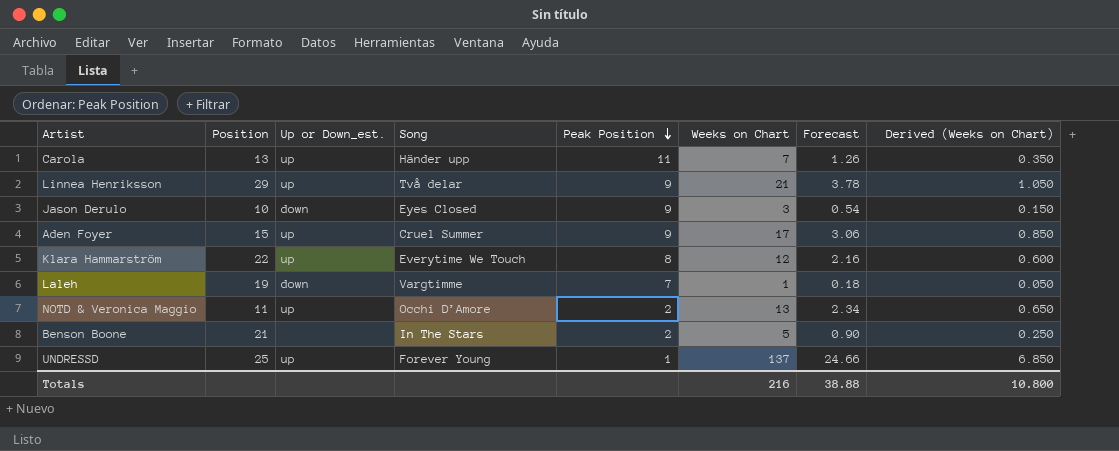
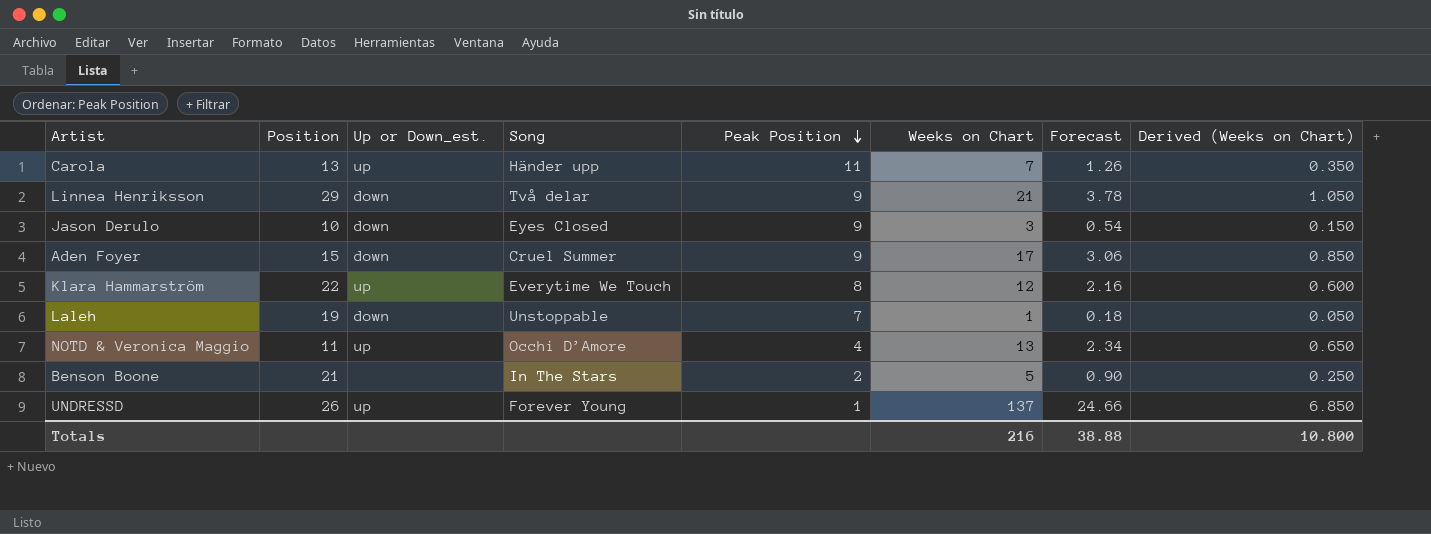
Linnea Henriksson | Up or Down_est.: up -> down
Aden Foyer | Up or Down_est.: up -> down
Laleh | Song: Vargtimme -> Unstoppable
NOTD & Veronica Maggio | Peak Position: 2 -> 4
UNDRESSD | Position: 25 -> 26

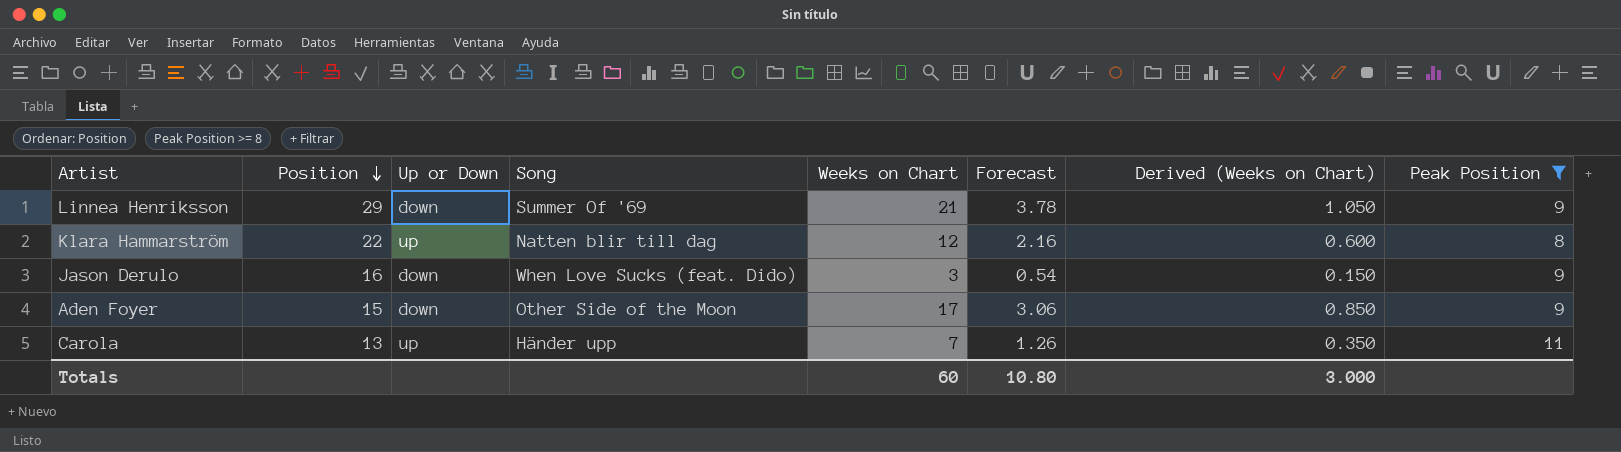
filter: none -> Peak Position >= 8
row order: Peak Position descending -> Position descending
column name: Up or Down_est. -> Up or Down
column Peak Position | position: 5 -> 8
Linnea Henriksson | Song: Två delar -> Summer Of '69
Klara Hammarström | Song: Everytime We Touch -> Natten blir till dag
Jason Derulo | Position: 10 -> 16
Jason Derulo | Song: Eyes Closed -> When Love Sucks (feat. Dido)
Aden Foyer | Song: Cruel Summer -> Other Side of the Moon
Totals | Weeks on Chart: 216 -> 60
Totals | Forecast: 38.88 -> 10.80
Totals | Derived (Weeks on Chart): 10.800 -> 3.000

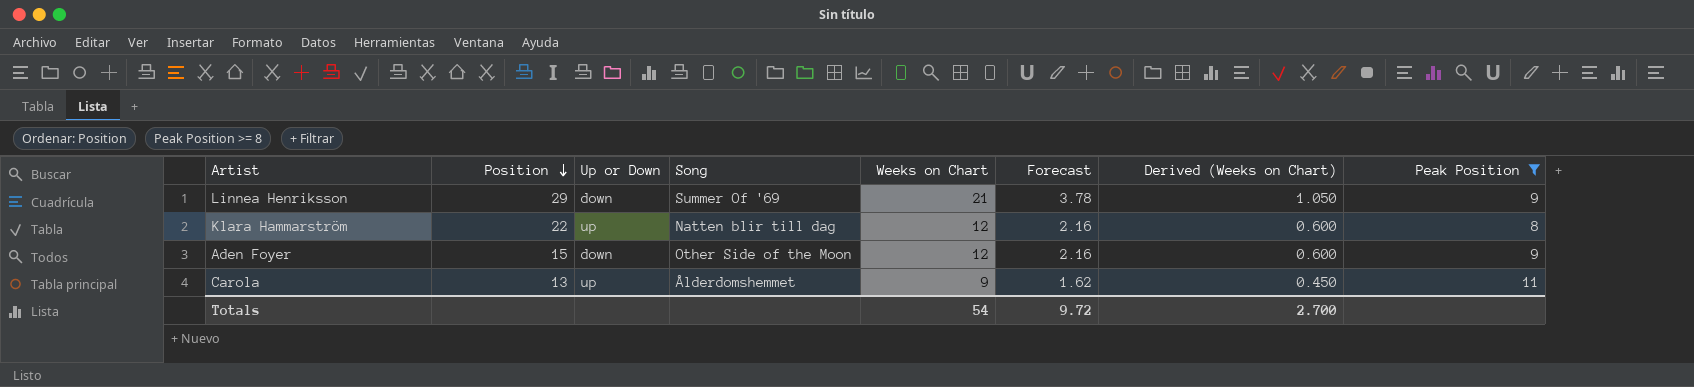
row Jason Derulo: 16 | down | When Love Sucks (feat. Dido) | 3 | 0.54 | 0.150 | 9 -> none
Aden Foyer | Weeks on Chart: 17 -> 12
Aden Foyer | Forecast: 3.06 -> 2.16
Aden Foyer | Derived (Weeks on Chart): 0.850 -> 0.600
Carola | Song: Händer upp -> Ålderdomshemmet
Carola | Weeks on Chart: 7 -> 9
Carola | Forecast: 1.26 -> 1.62
Carola | Derived (Weeks on Chart): 0.350 -> 0.450
Totals | Weeks on Chart: 60 -> 54
Totals | Forecast: 10.80 -> 9.72
Totals | Derived (Weeks on Chart): 3.000 -> 2.700

